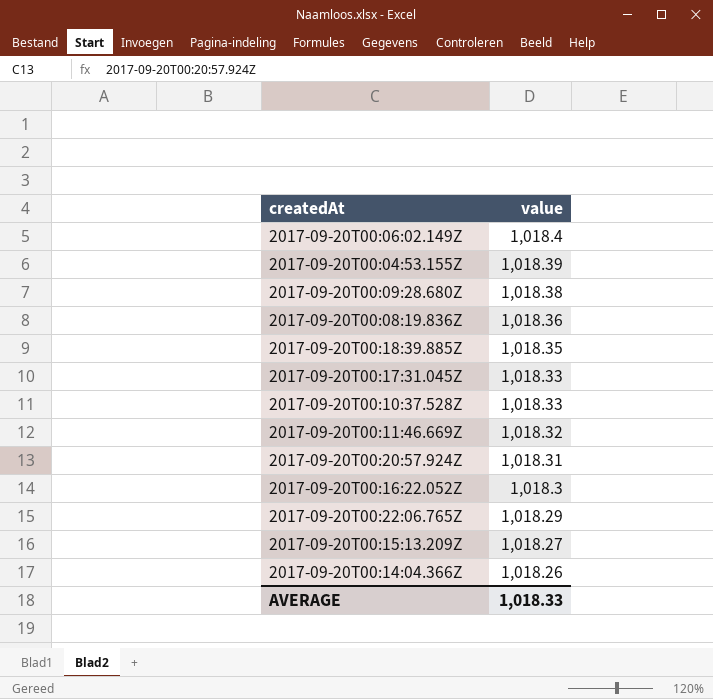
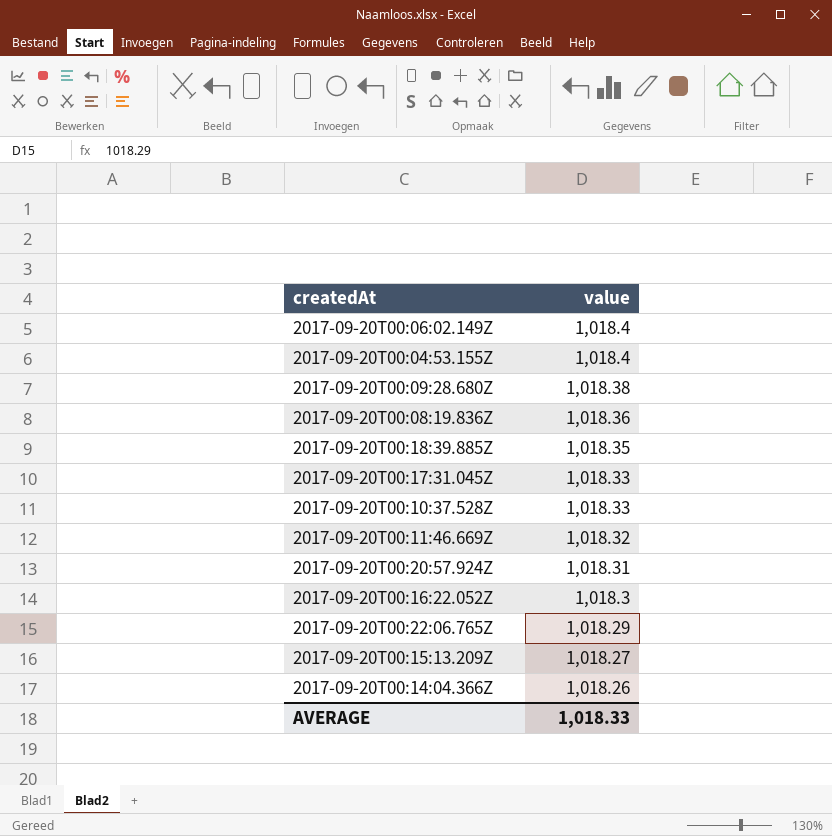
2017-09-20T00:04:53.155Z | value: 1,018.39 -> 1,018.4

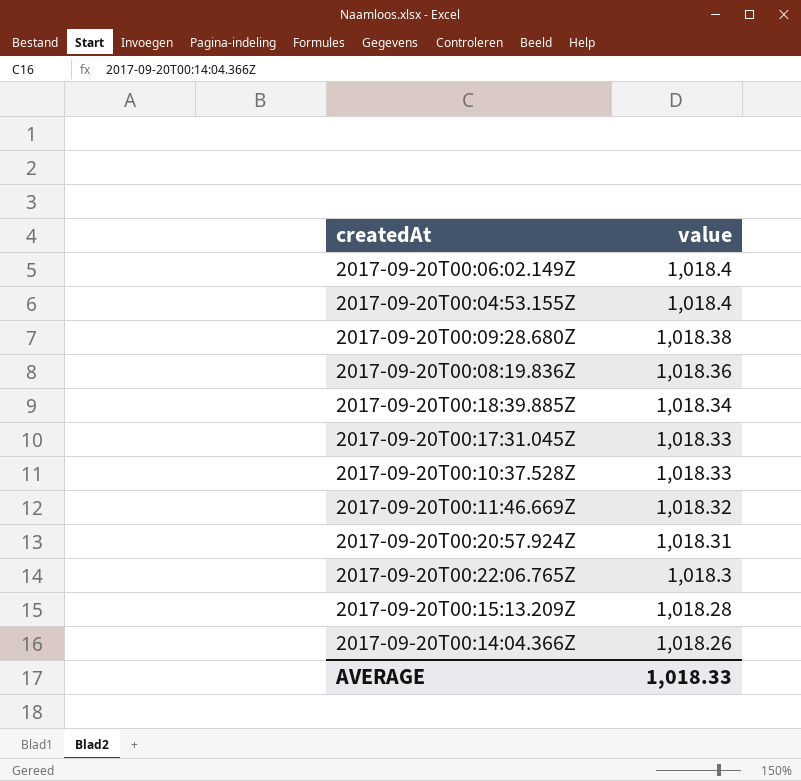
row 2017-09-20T00:16:22.052Z: 1,018.3 -> none
2017-09-20T00:18:39.885Z | value: 1,018.35 -> 1,018.34
2017-09-20T00:22:06.765Z | value: 1,018.29 -> 1,018.3
2017-09-20T00:15:13.209Z | value: 1,018.27 -> 1,018.28

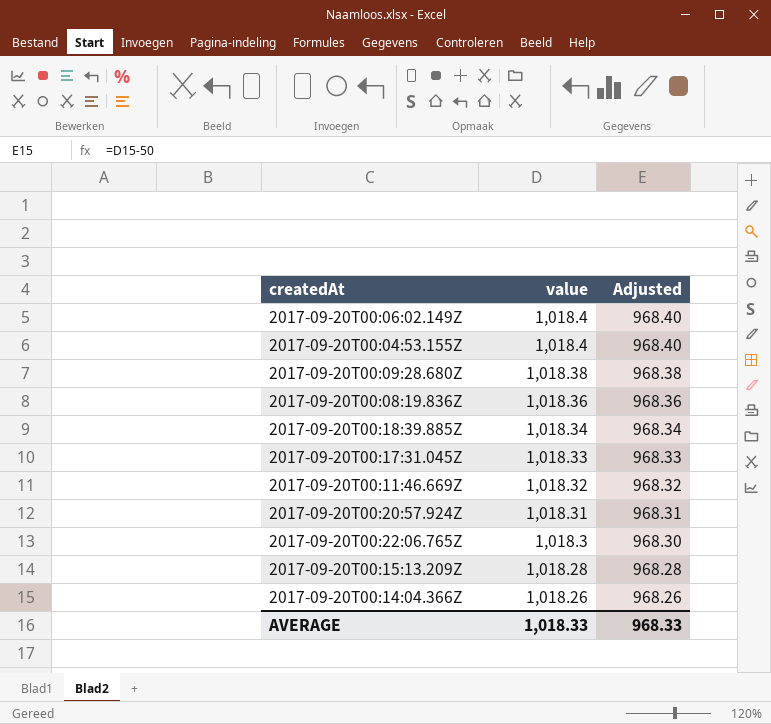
column Adjusted | formula: none -> [value] - 50
row 2017-09-20T00:10:37.528Z: 1,018.33 -> none

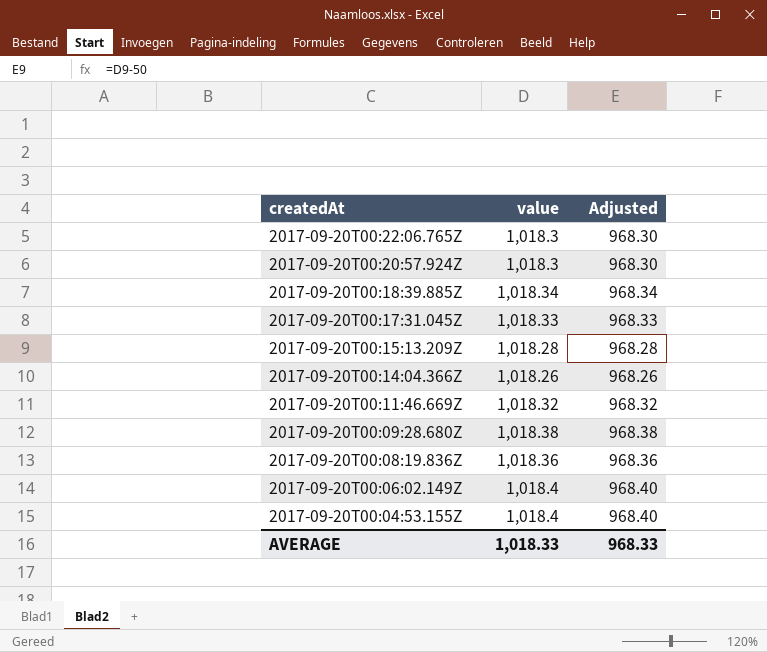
row order: value descending -> createdAt descending
2017-09-20T00:20:57.924Z | value: 1,018.31 -> 1,018.3
2017-09-20T00:20:57.924Z | Adjusted: 968.31 -> 968.30

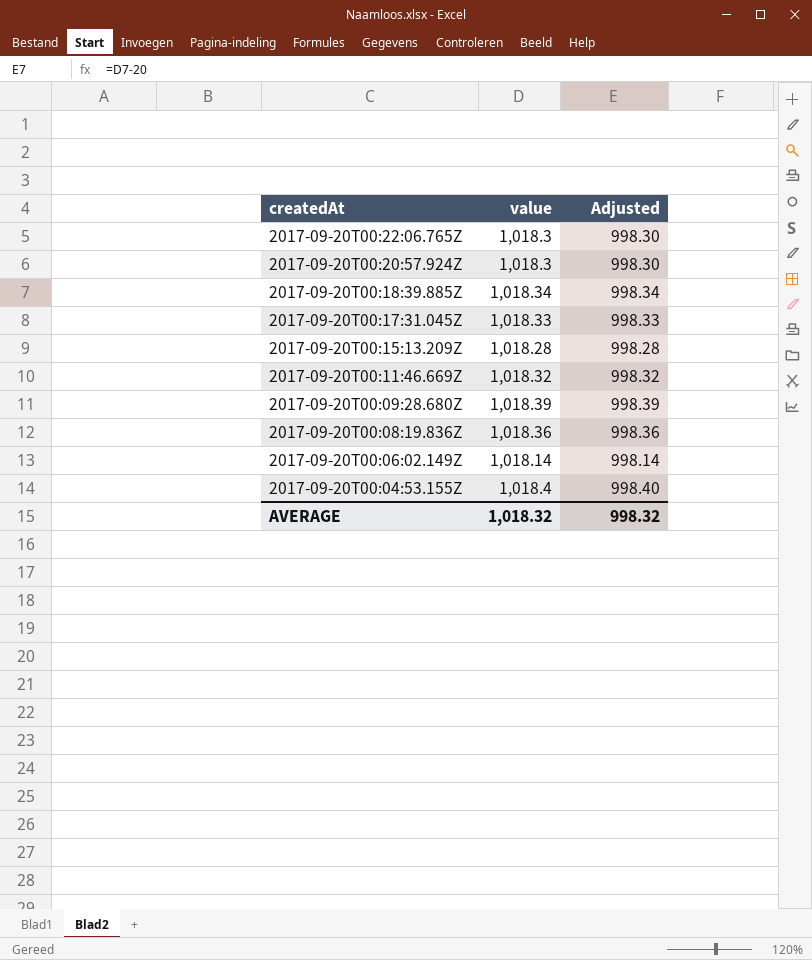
column Adjusted | formula: [value] - 50 -> [value] - 20
row 2017-09-20T00:14:04.366Z: 1,018.26 | 968.26 -> none
2017-09-20T00:09:28.680Z | value: 1,018.38 -> 1,018.39
2017-09-20T00:06:02.149Z | value: 1,018.4 -> 1,018.14
AVERAGE | value: 1,018.33 -> 1,018.32
AVERAGE | Adjusted: 968.33 -> 998.32

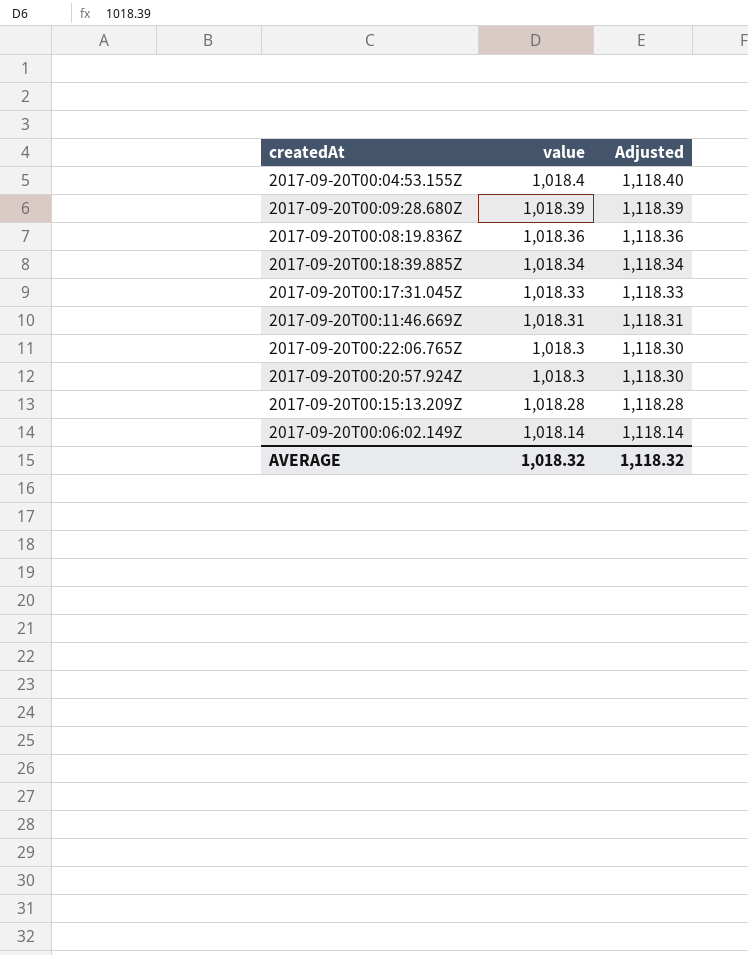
row order: createdAt descending -> value descending
column Adjusted | formula: [value] - 20 -> [value] + 100
2017-09-20T00:11:46.669Z | value: 1,018.32 -> 1,018.31
AVERAGE | Adjusted: 998.32 -> 1,118.32

